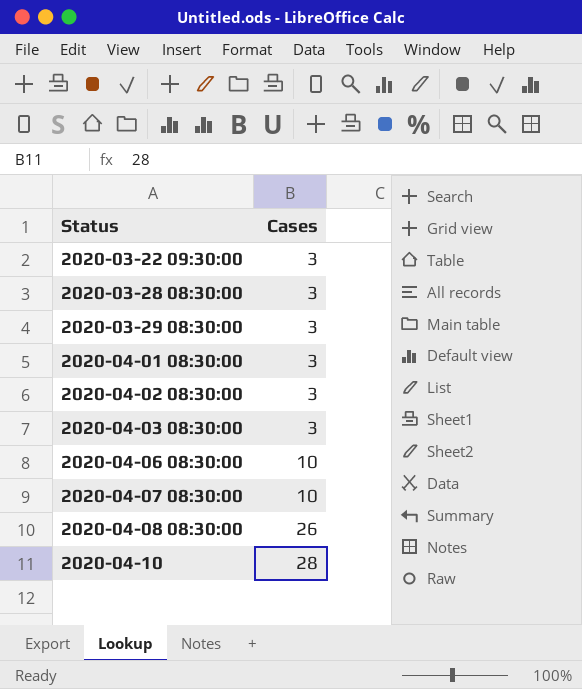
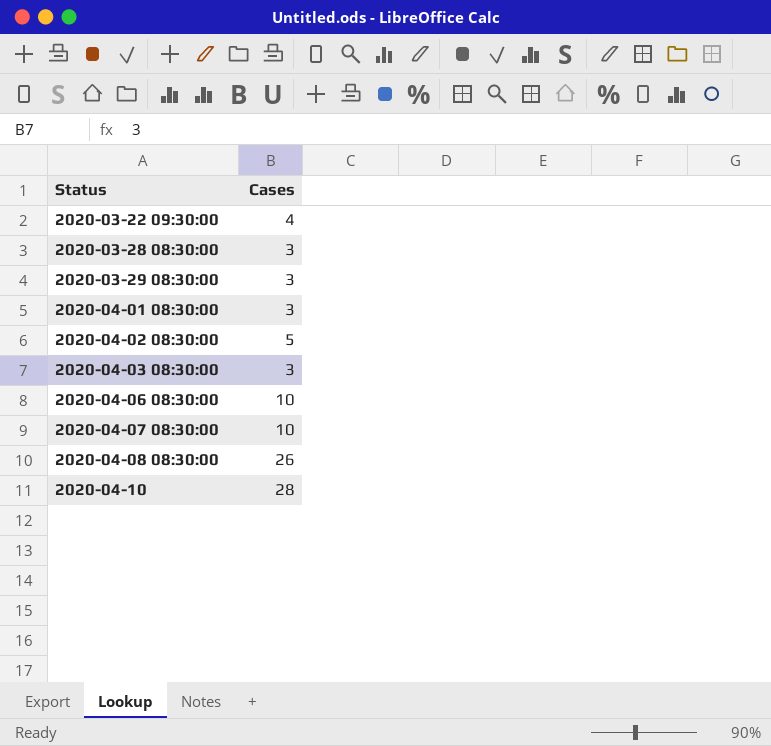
2020-03-22 09:30:00 | Cases: 3 -> 4
2020-04-02 08:30:00 | Cases: 3 -> 5

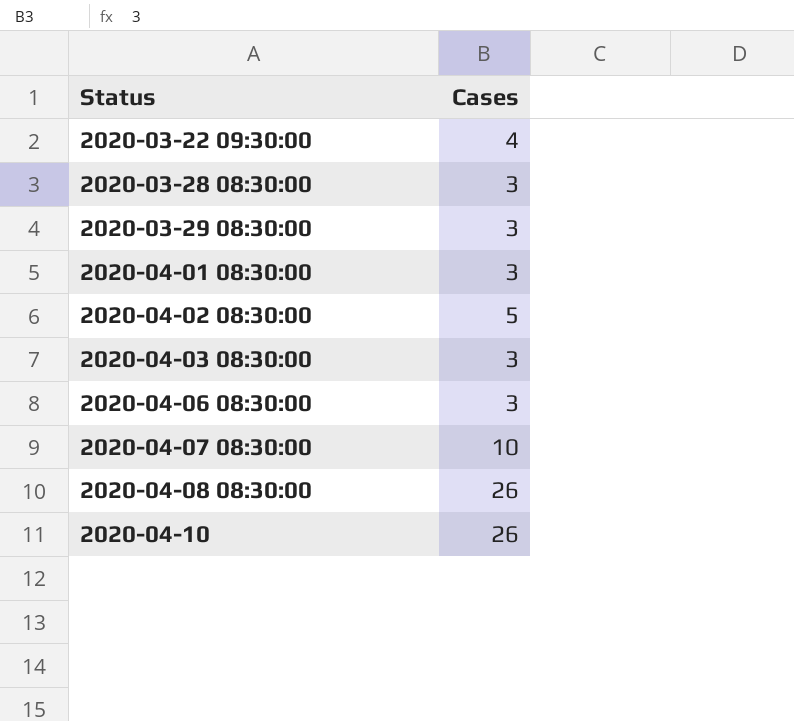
2020-04-06 08:30:00 | Cases: 10 -> 3
2020-04-10 | Cases: 28 -> 26

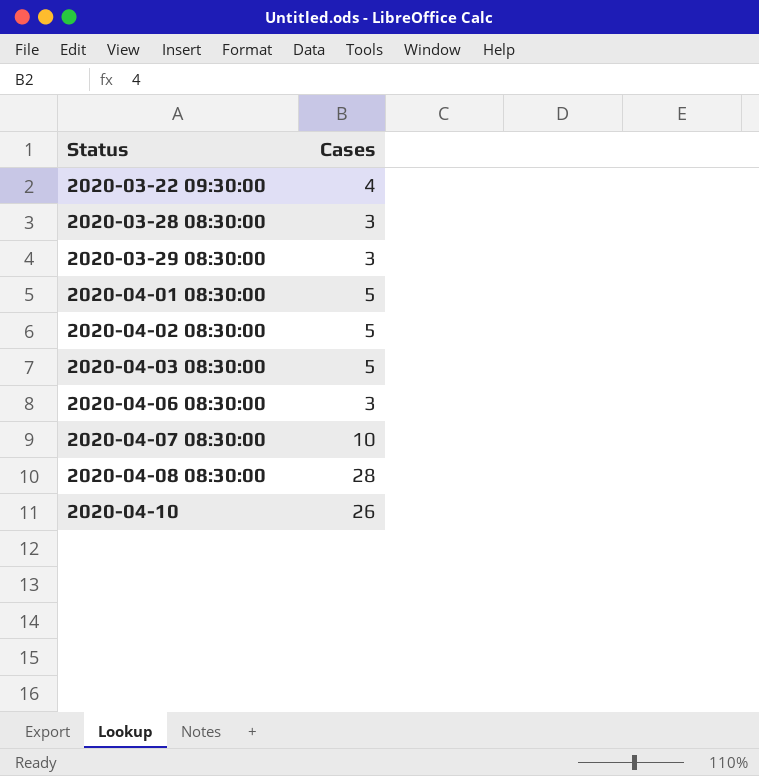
2020-04-01 08:30:00 | Cases: 3 -> 5
2020-04-03 08:30:00 | Cases: 3 -> 5
2020-04-08 08:30:00 | Cases: 26 -> 28

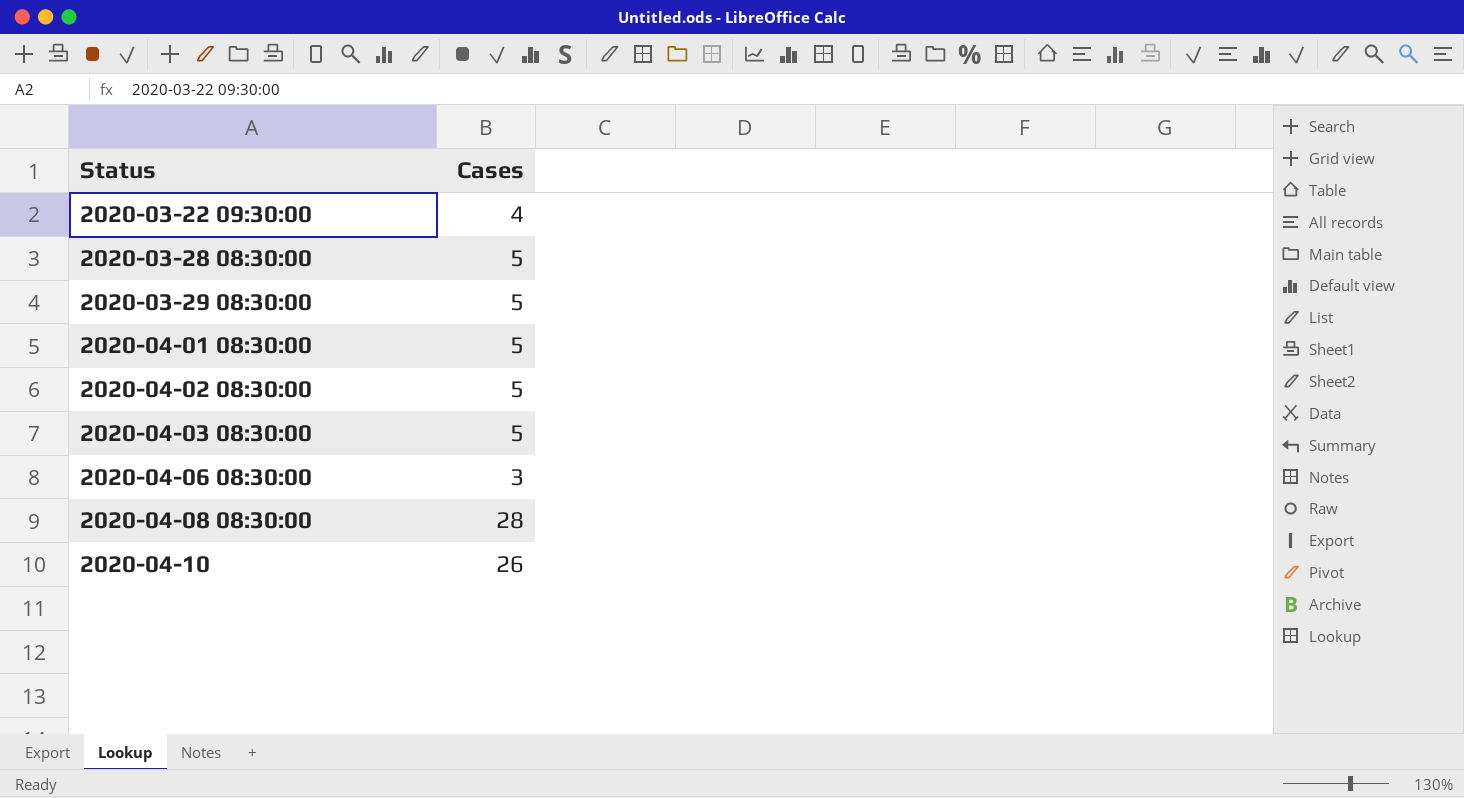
row 2020-04-07 08:30:00: 10 -> none
2020-03-28 08:30:00 | Cases: 3 -> 5
2020-03-29 08:30:00 | Cases: 3 -> 5

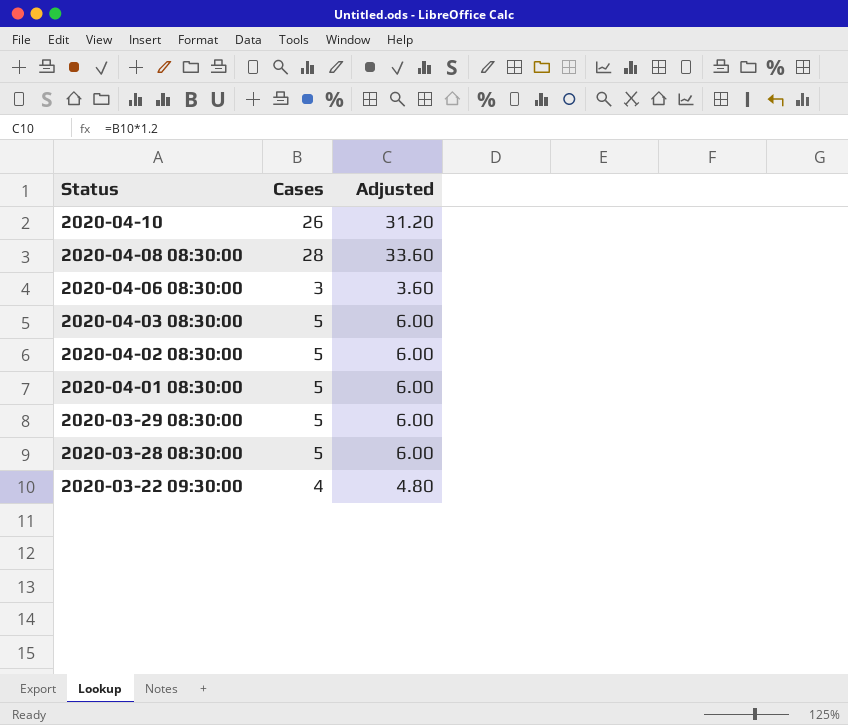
row order: Status ascending -> Status descending
column Adjusted | formula: none -> [Cases] * 1.2

